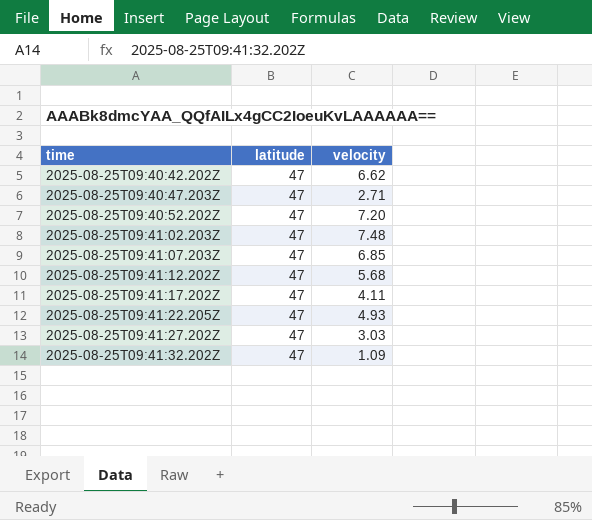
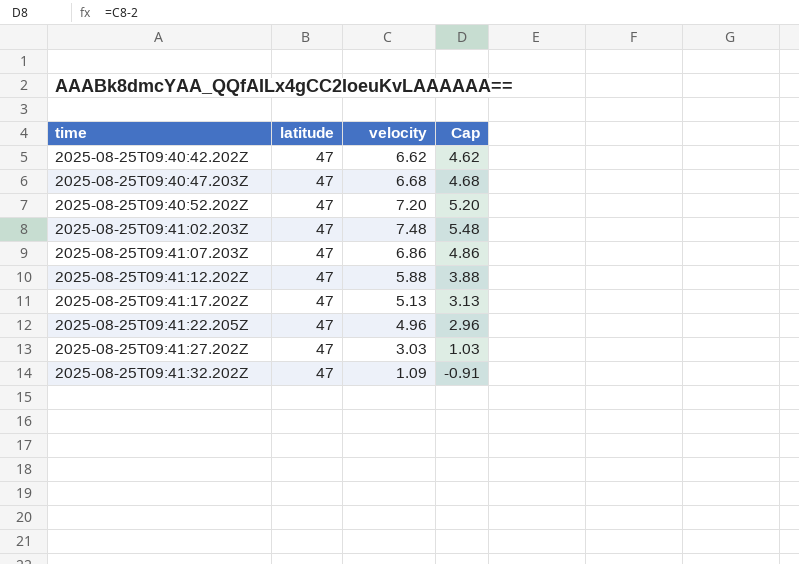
column Cap | formula: none -> [velocity] - 2
2025-08-25T09:40:47.203Z | velocity: 2.71 -> 6.68
2025-08-25T09:41:07.203Z | velocity: 6.85 -> 6.86
2025-08-25T09:41:12.202Z | velocity: 5.68 -> 5.88
2025-08-25T09:41:17.202Z | velocity: 4.11 -> 5.13
2025-08-25T09:41:22.205Z | velocity: 4.93 -> 4.96

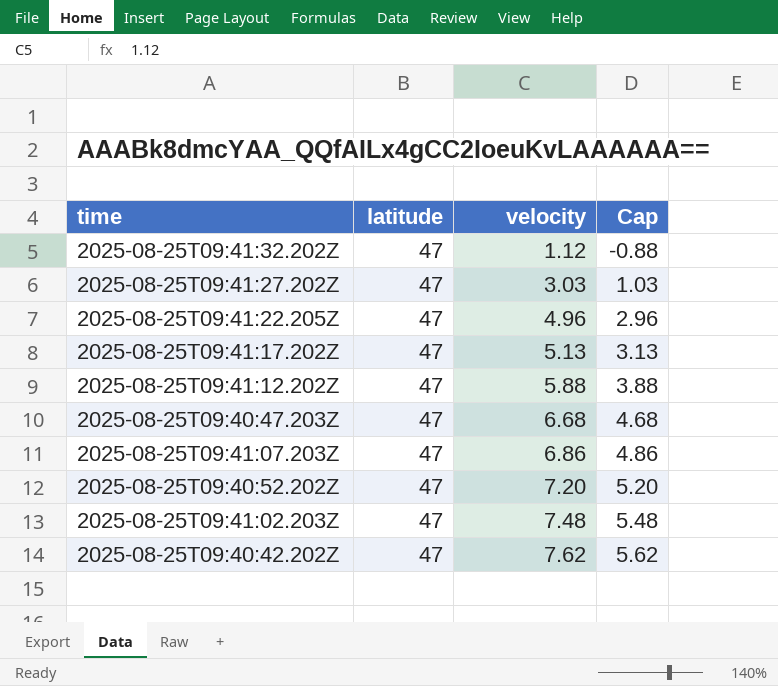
row order: time ascending -> velocity ascending
2025-08-25T09:41:32.202Z | velocity: 1.09 -> 1.12
2025-08-25T09:41:32.202Z | Cap: -0.91 -> -0.88
2025-08-25T09:40:42.202Z | velocity: 6.62 -> 7.62
2025-08-25T09:40:42.202Z | Cap: 4.62 -> 5.62

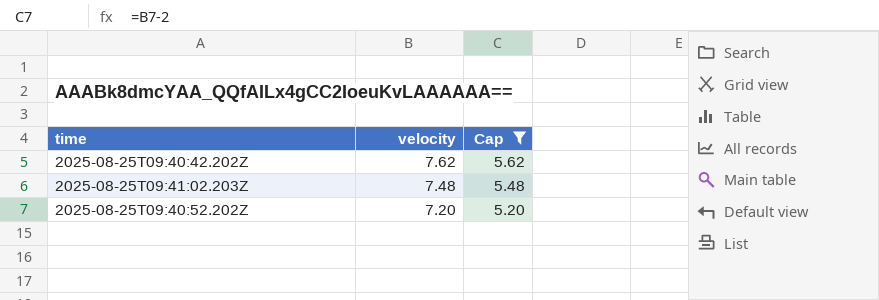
filter: none -> Cap >= 5.20
row order: velocity ascending -> velocity descending
column latitude | position: 2 -> none

